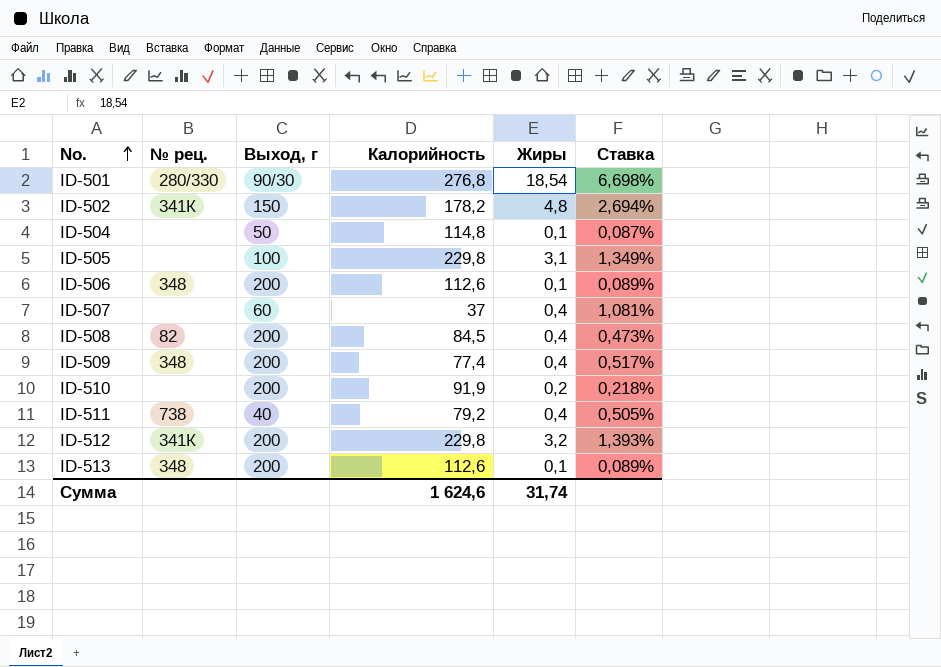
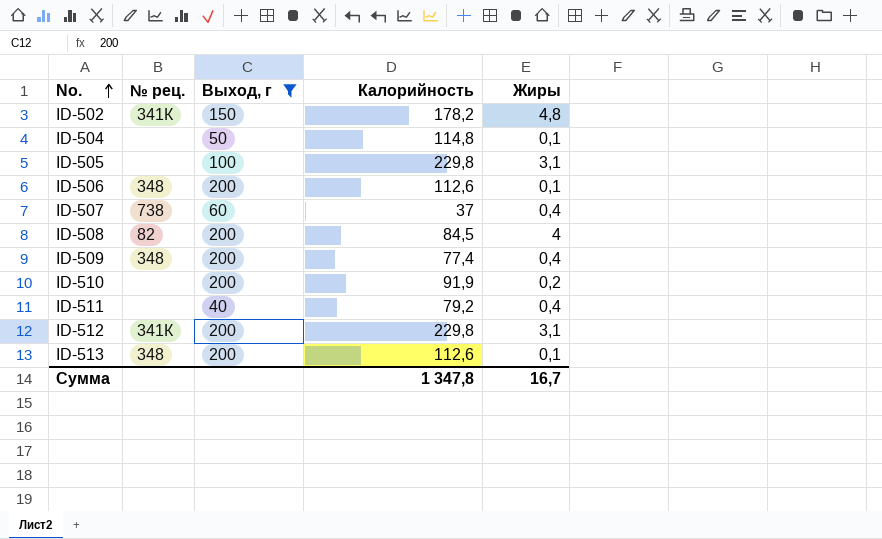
filter: none -> Выход, г != 90/30
column Ставка | formula: [Жиры] / [Калорийность] -> none
ID-507 | № рец.: none -> 738
ID-508 | Жиры: 0,4 -> 4
ID-511 | № рец.: 738 -> none
ID-512 | Жиры: 3,2 -> 3,1
Сумма | Калорийность: 1 624,6 -> 1 347,8
Сумма | Жиры: 31,74 -> 16,7

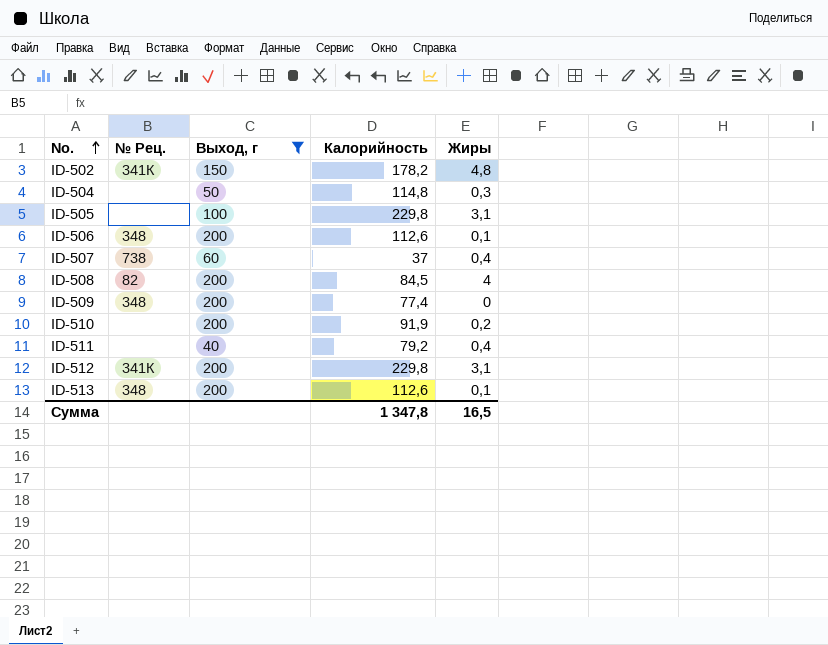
column name: № рец. -> № Рец.
ID-504 | Жиры: 0,1 -> 0,3
ID-509 | Жиры: 0,4 -> 0
Сумма | Жиры: 16,7 -> 16,5

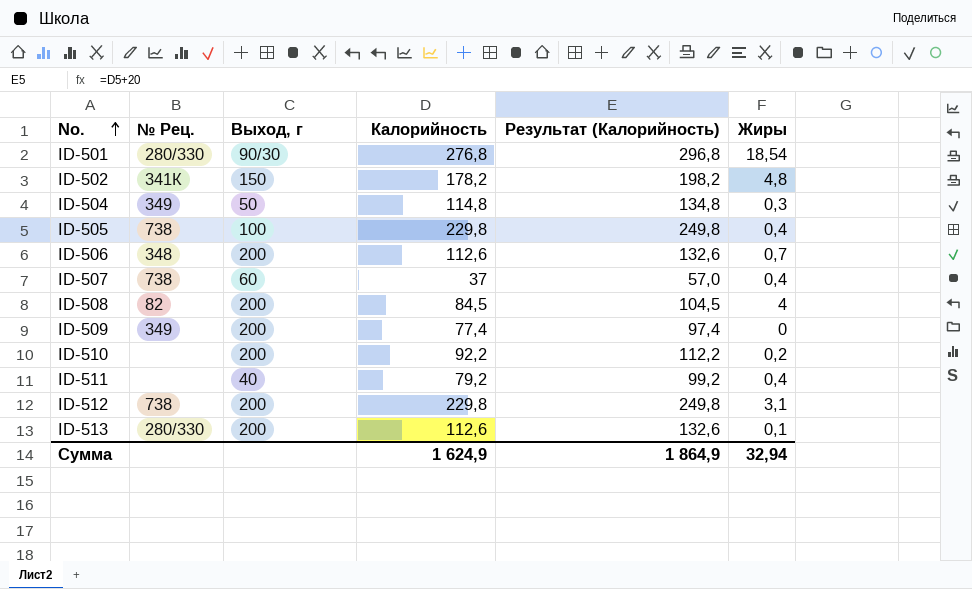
filter: Выход, г != 90/30 -> none
column Результат (Калорийность) | formula: none -> [Калорийность] + 20
ID-504 | № Рец.: none -> 349
ID-505 | № Рец.: none -> 738
ID-505 | Жиры: 3,1 -> 0,4
ID-506 | Жиры: 0,1 -> 0,7
ID-509 | № Рец.: 348 -> 349
ID-510 | Калорийность: 91,9 -> 92,2
ID-512 | № Рец.: 341К -> 738
ID-513 | № Рец.: 348 -> 280/330
Сумма | Калорийность: 1 347,8 -> 1 624,9
Сумма | Жиры: 16,5 -> 32,94

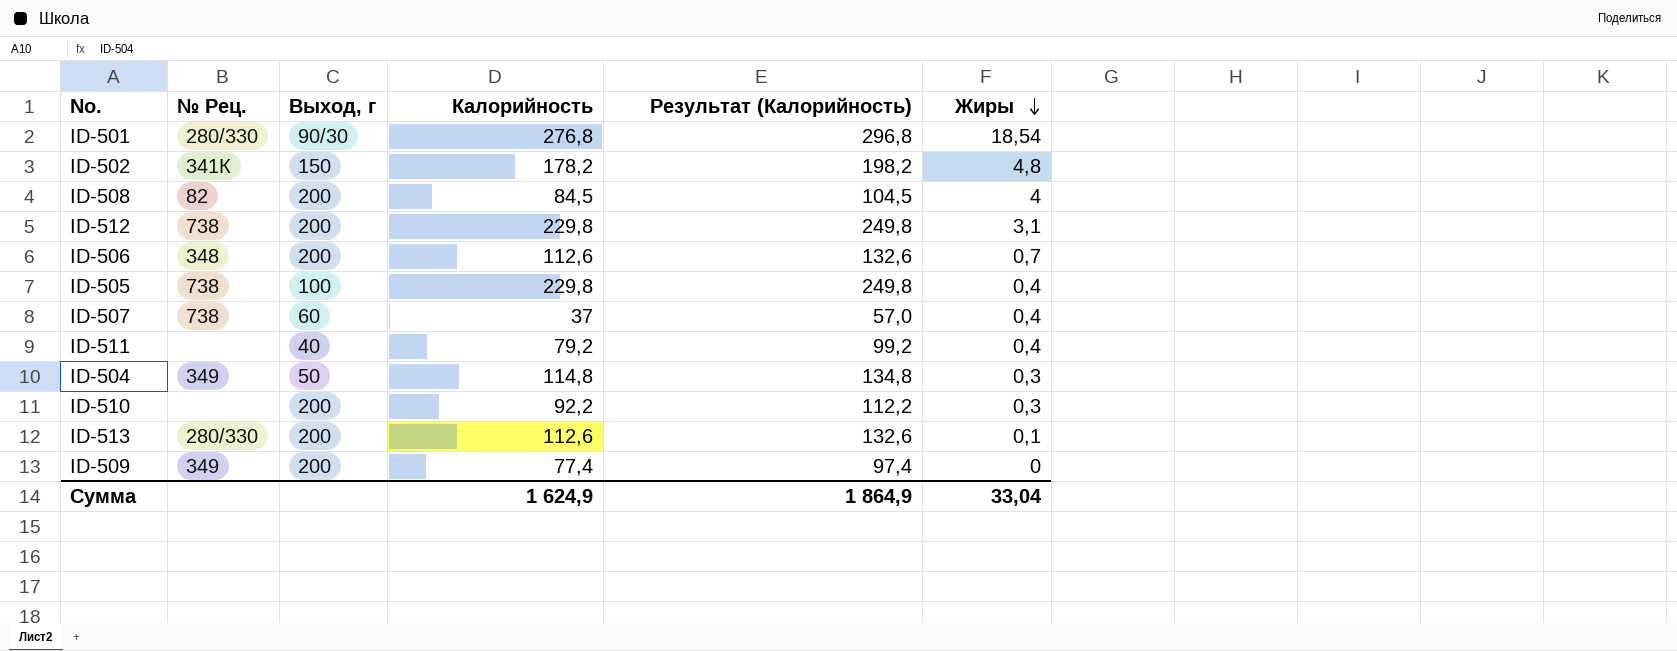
row order: No. ascending -> Жиры descending
ID-510 | Жиры: 0,2 -> 0,3
Сумма | Жиры: 32,94 -> 33,04

